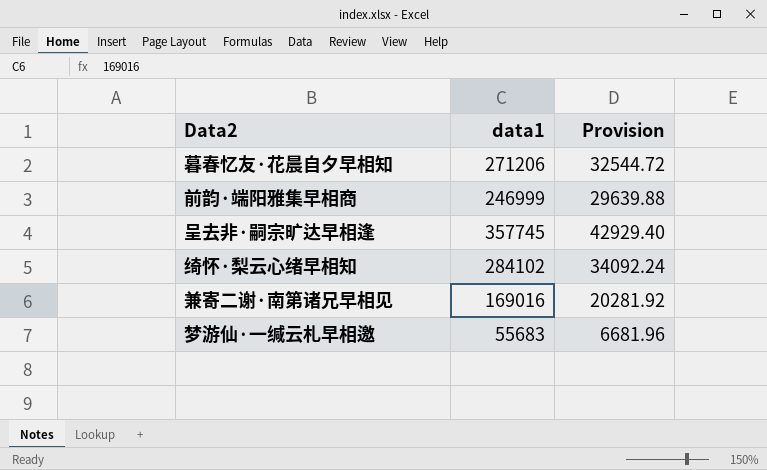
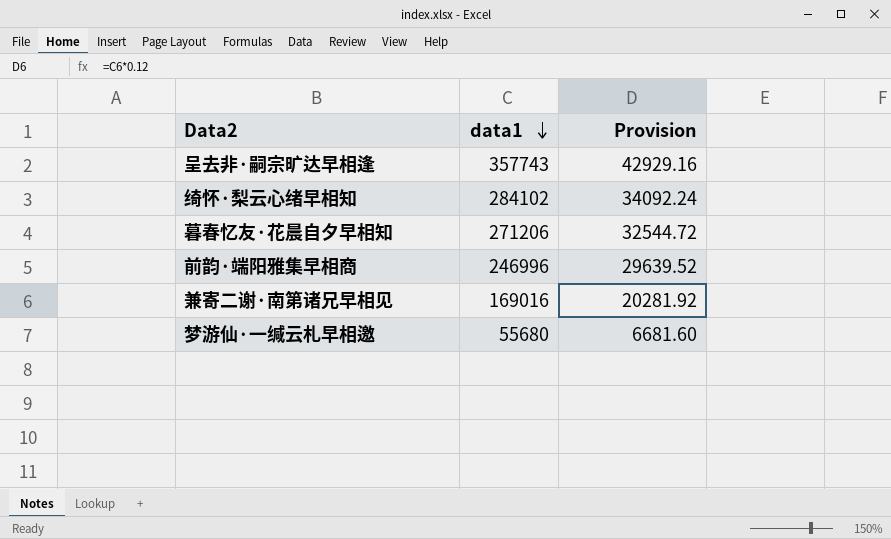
row order: none -> data1 descending
呈去非·嗣宗旷达早相逢 | data1: 357745 -> 357743
呈去非·嗣宗旷达早相逢 | Provision: 42929.40 -> 42929.16
前韵·端阳雅集早相商 | data1: 246999 -> 246996
前韵·端阳雅集早相商 | Provision: 29639.88 -> 29639.52
梦游仙·一缄云札早相邀 | data1: 55683 -> 55680
梦游仙·一缄云札早相邀 | Provision: 6681.96 -> 6681.60

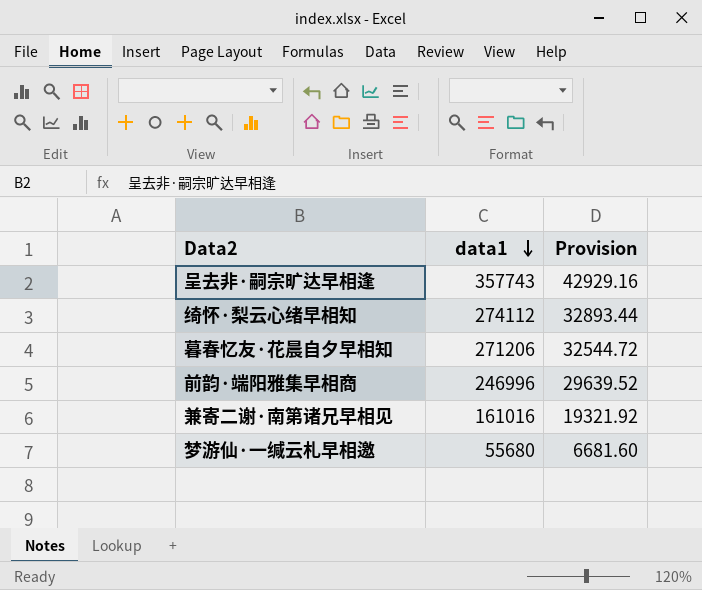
绮怀·梨云心绪早相知 | data1: 284102 -> 274112
绮怀·梨云心绪早相知 | Provision: 34092.24 -> 32893.44
兼寄二谢·南第诸兄早相见 | data1: 169016 -> 161016
兼寄二谢·南第诸兄早相见 | Provision: 20281.92 -> 19321.92

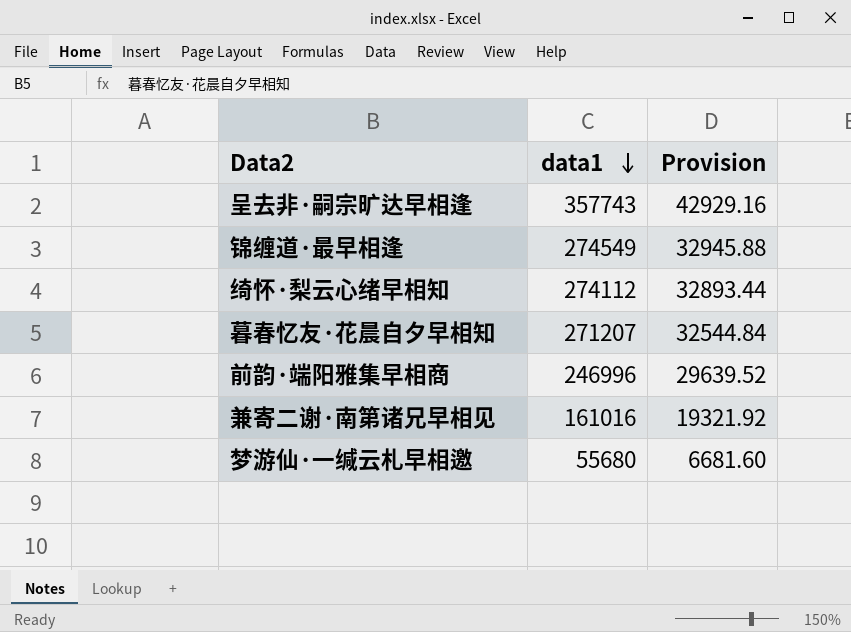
row 锦缠道·最早相逢: none -> 274549 | 32945.88
暮春忆友·花晨自夕早相知 | data1: 271206 -> 271207
暮春忆友·花晨自夕早相知 | Provision: 32544.72 -> 32544.84

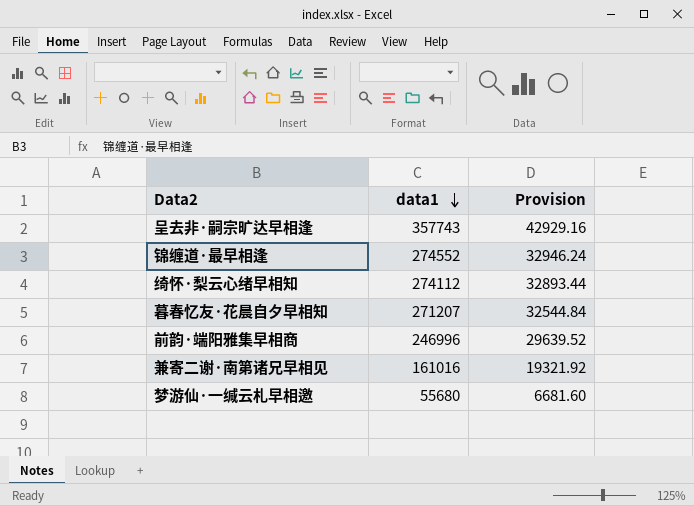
锦缠道·最早相逢 | data1: 274549 -> 274552
锦缠道·最早相逢 | Provision: 32945.88 -> 32946.24

